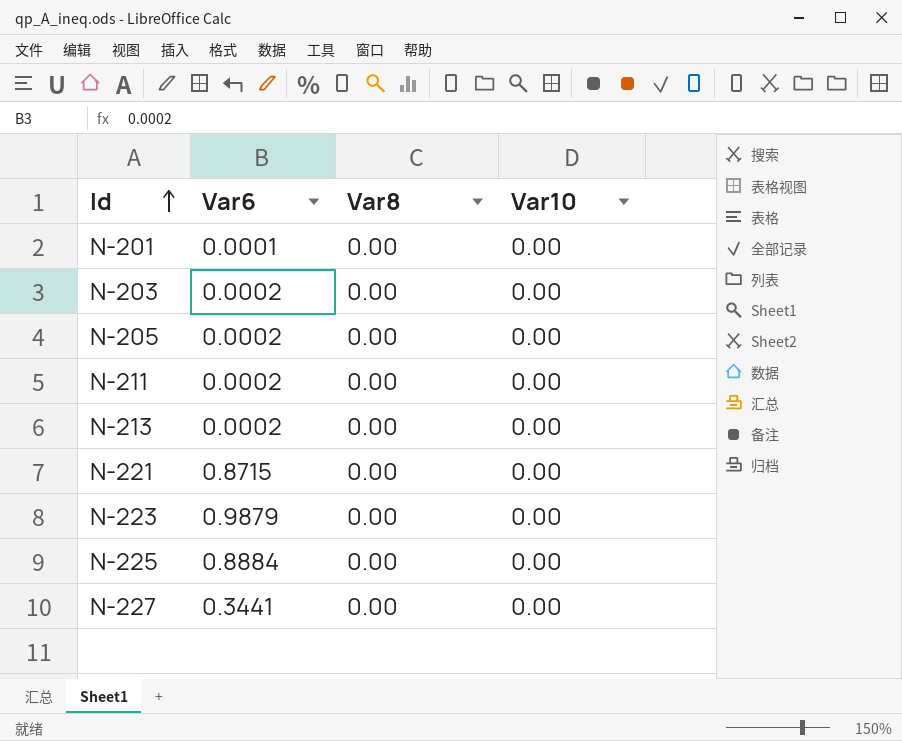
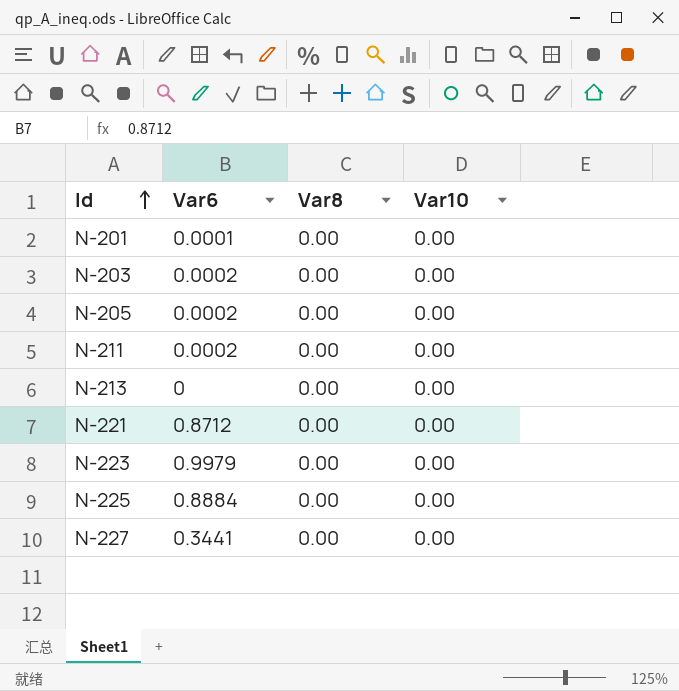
N-213 | Var6: 0.0002 -> 0
N-221 | Var6: 0.8715 -> 0.8712
N-223 | Var6: 0.9879 -> 0.9979

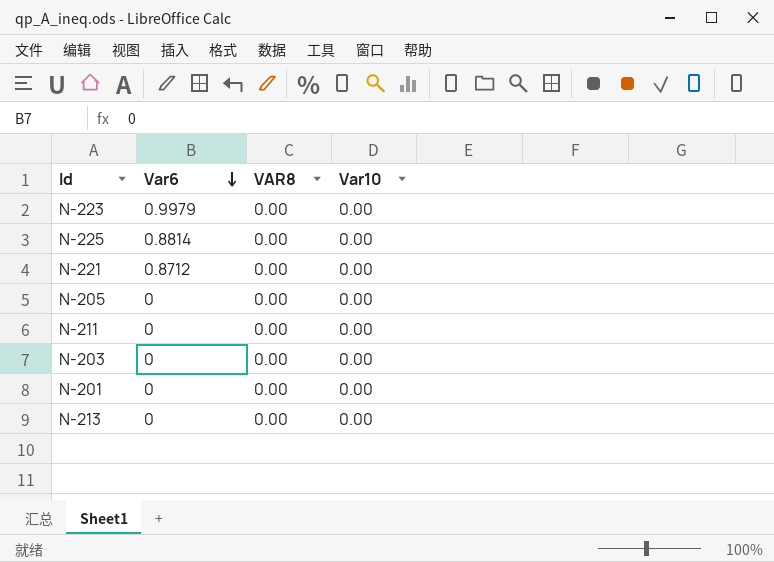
row order: Id ascending -> Var6 descending
column name: Var8 -> VAR8
row N-227: 0.3441 | 0.00 | 0.00 -> none
N-225 | Var6: 0.8884 -> 0.8814
N-205 | Var6: 0.0002 -> 0
N-211 | Var6: 0.0002 -> 0
N-203 | Var6: 0.0002 -> 0
N-201 | Var6: 0.0001 -> 0

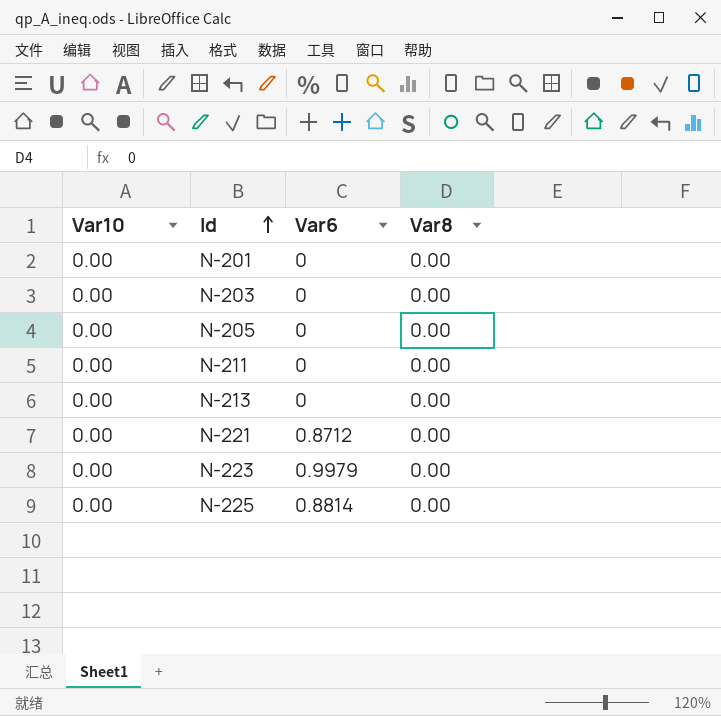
row order: Var6 descending -> Id ascending
column Var10 | position: 4 -> 1
column name: VAR8 -> Var8

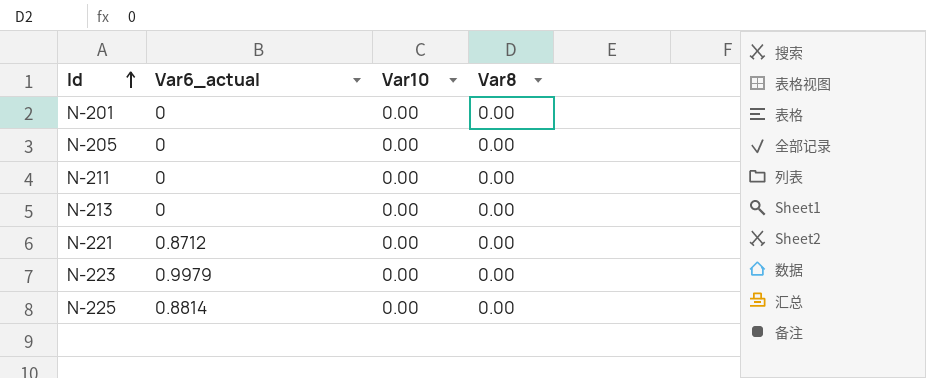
column name: Var6 -> Var6_actual
column Var10 | position: 1 -> 3
row N-203: 0.00 | 0 | 0.00 -> none

